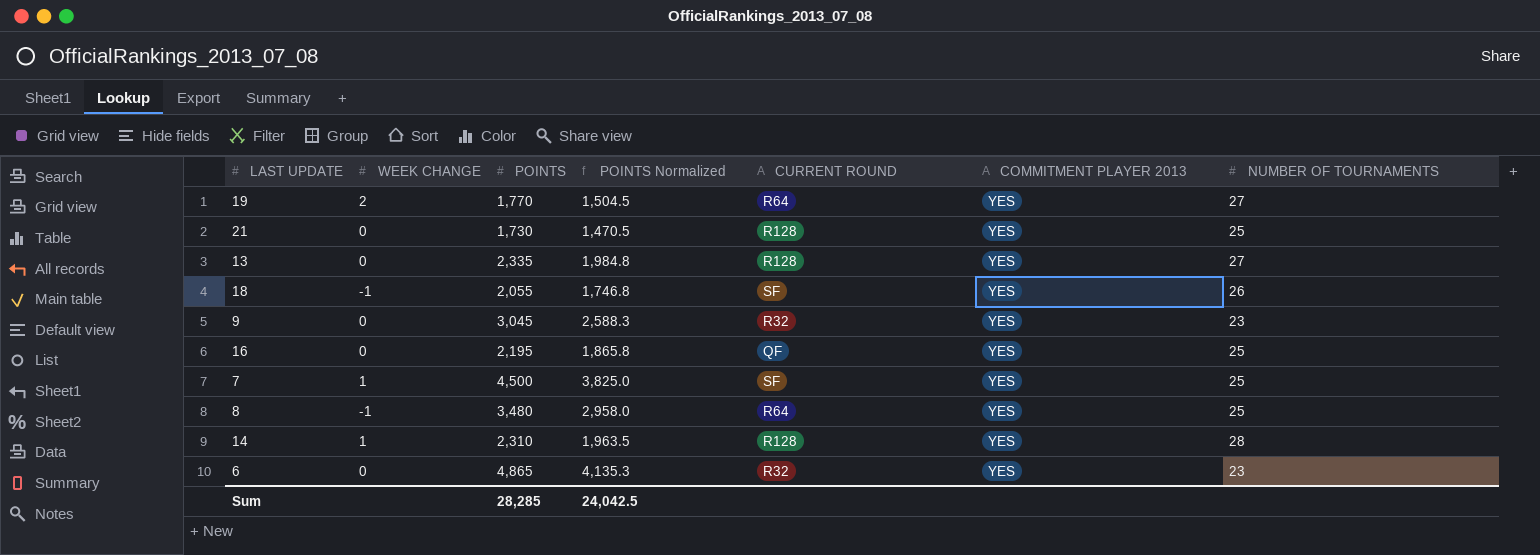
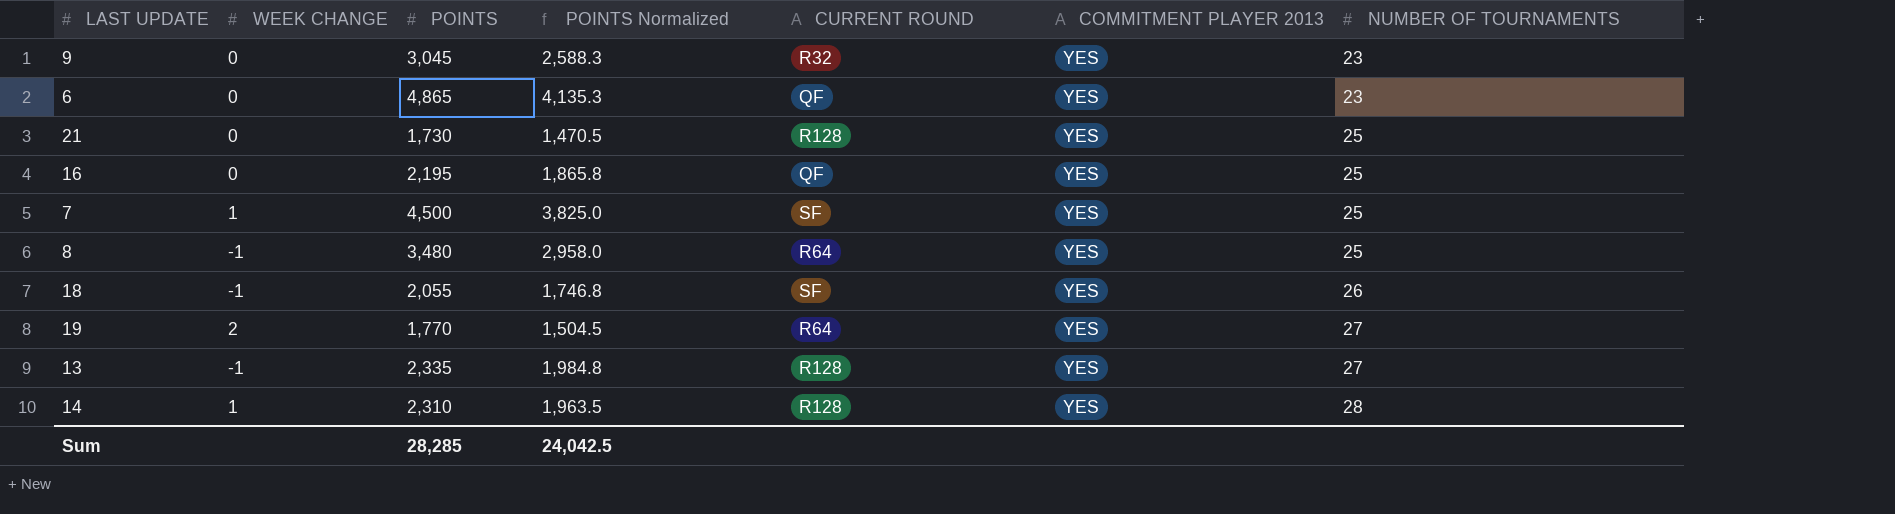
row order: none -> NUMBER OF TOURNAMENTS ascending
6 | CURRENT ROUND: R32 -> QF
13 | WEEK CHANGE: 0 -> -1

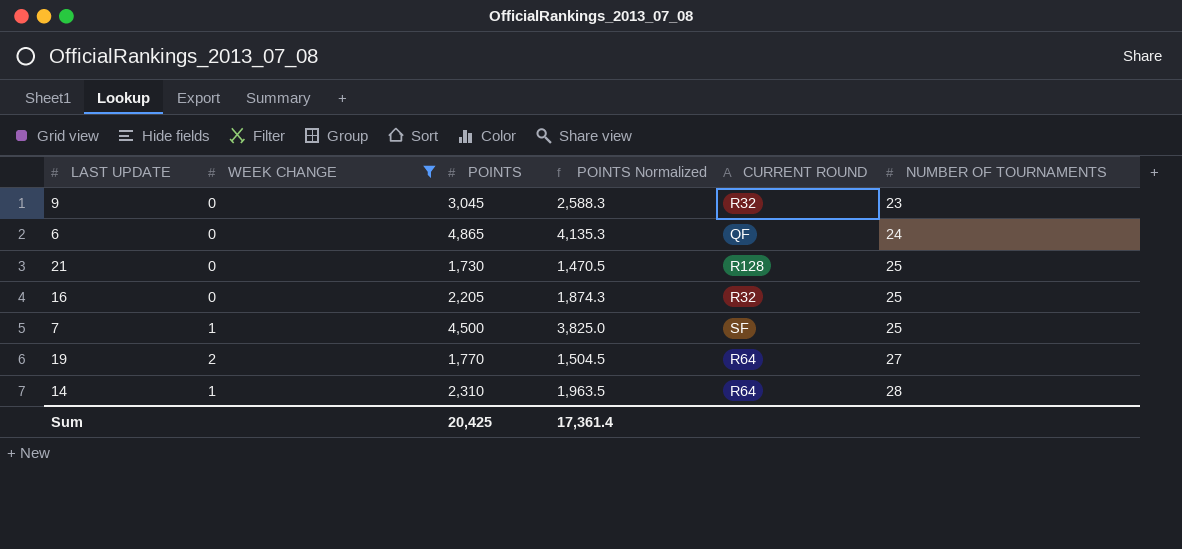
filter: none -> WEEK CHANGE != -1
column COMMITMENT PLAYER 2013 | position: 6 -> none
6 | NUMBER OF TOURNAMENTS: 23 -> 24
16 | POINTS: 2,195 -> 2,205
16 | POINTS Normalized: 1,865.8 -> 1,874.3
16 | CURRENT ROUND: QF -> R32
14 | CURRENT ROUND: R128 -> R64
Sum | POINTS: 28,285 -> 20,425
Sum | POINTS Normalized: 24,042.5 -> 17,361.4

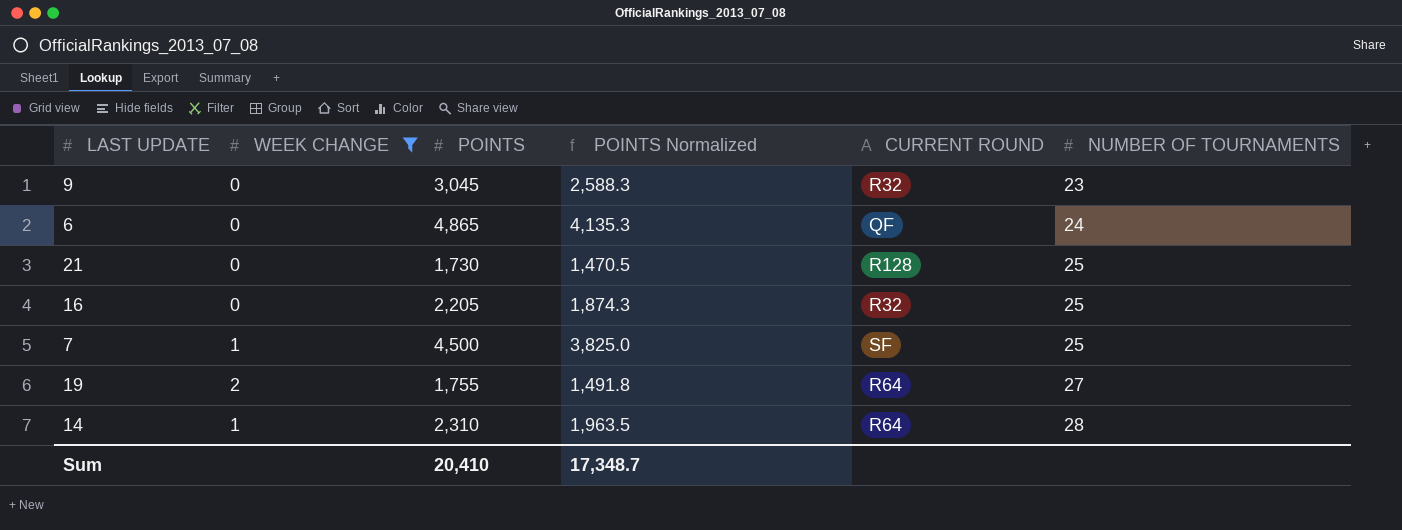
19 | POINTS: 1,770 -> 1,755
19 | POINTS Normalized: 1,504.5 -> 1,491.8
Sum | POINTS: 20,425 -> 20,410
Sum | POINTS Normalized: 17,361.4 -> 17,348.7

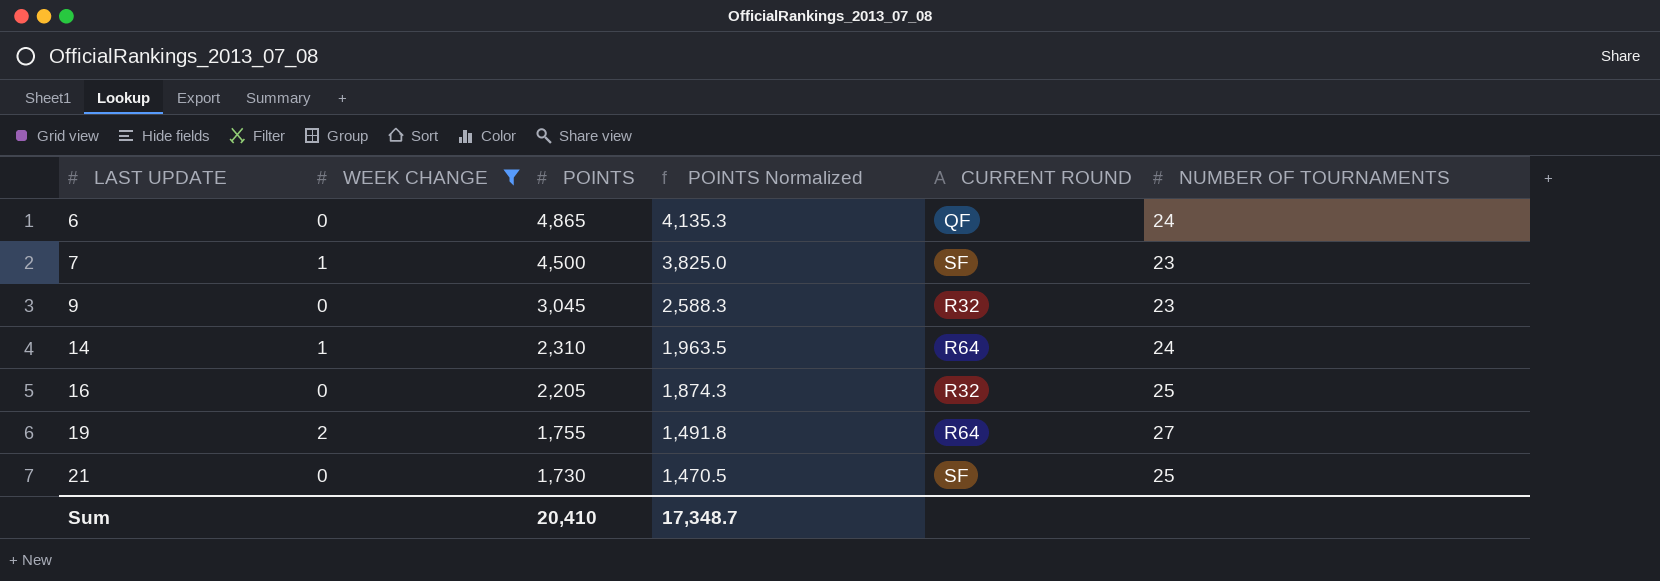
row order: NUMBER OF TOURNAMENTS ascending -> LAST UPDATE ascending
7 | NUMBER OF TOURNAMENTS: 25 -> 23
14 | NUMBER OF TOURNAMENTS: 28 -> 24
21 | CURRENT ROUND: R128 -> SF

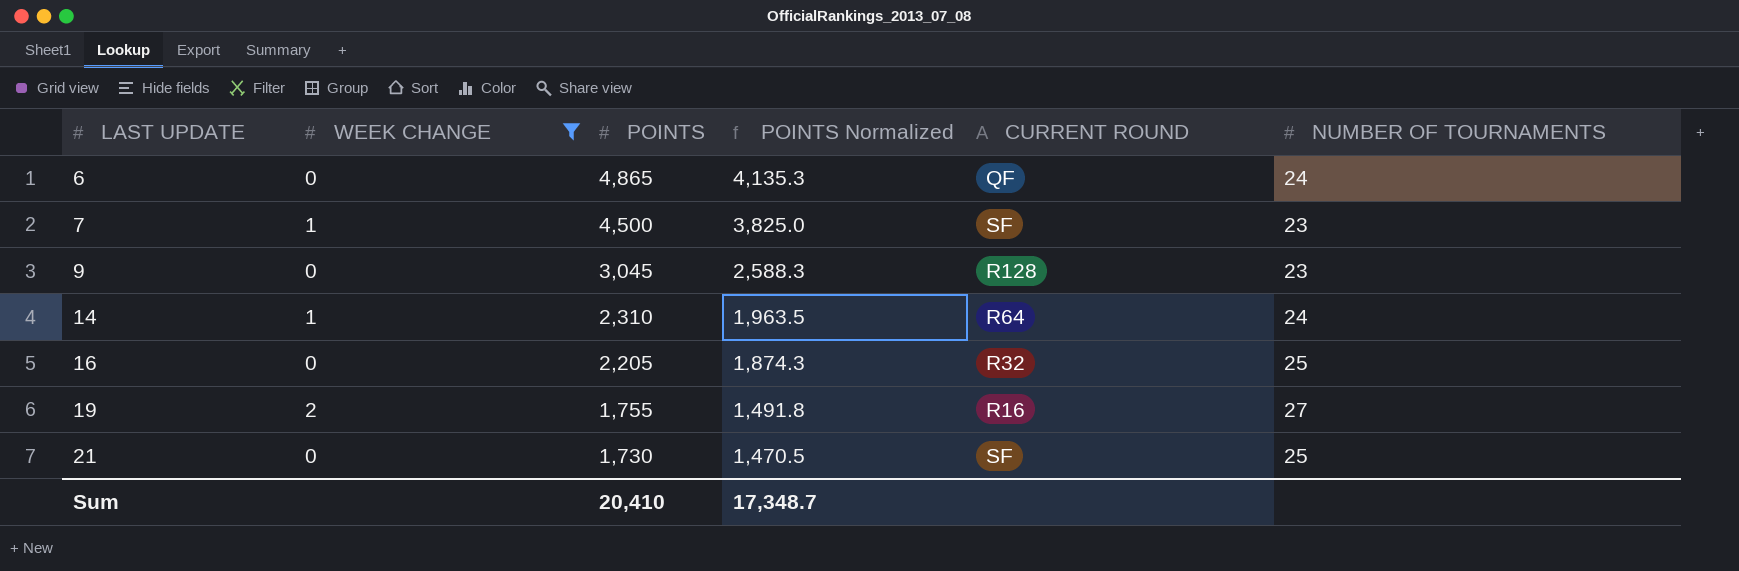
9 | CURRENT ROUND: R32 -> R128
19 | CURRENT ROUND: R64 -> R16

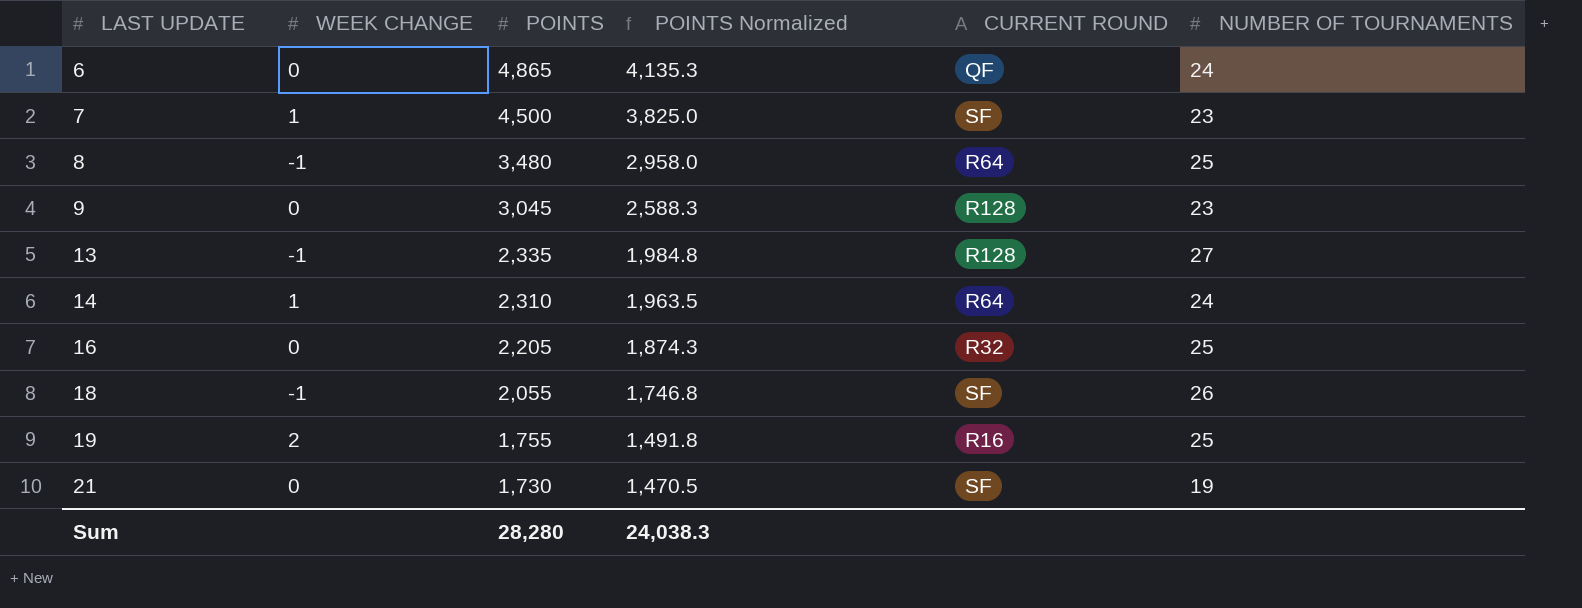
filter: WEEK CHANGE != -1 -> none
19 | NUMBER OF TOURNAMENTS: 27 -> 25
21 | NUMBER OF TOURNAMENTS: 25 -> 19
Sum | POINTS: 20,410 -> 28,280
Sum | POINTS Normalized: 17,348.7 -> 24,038.3

